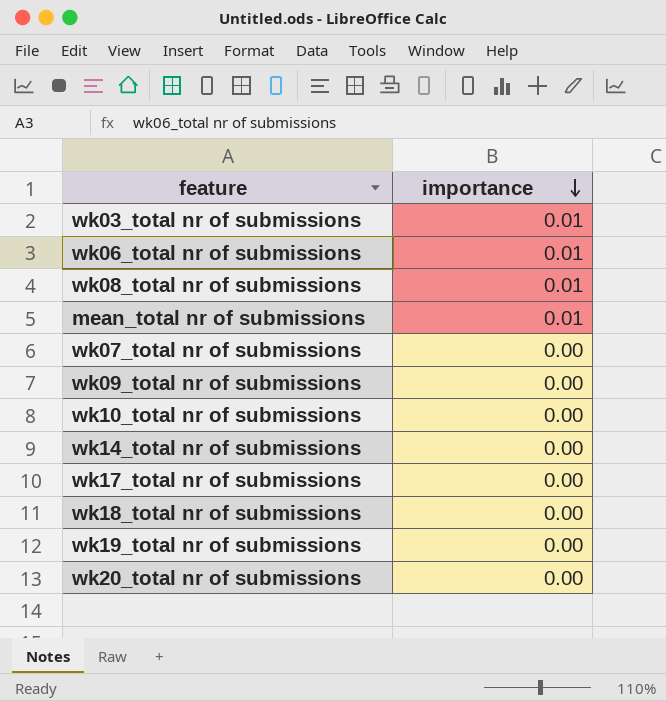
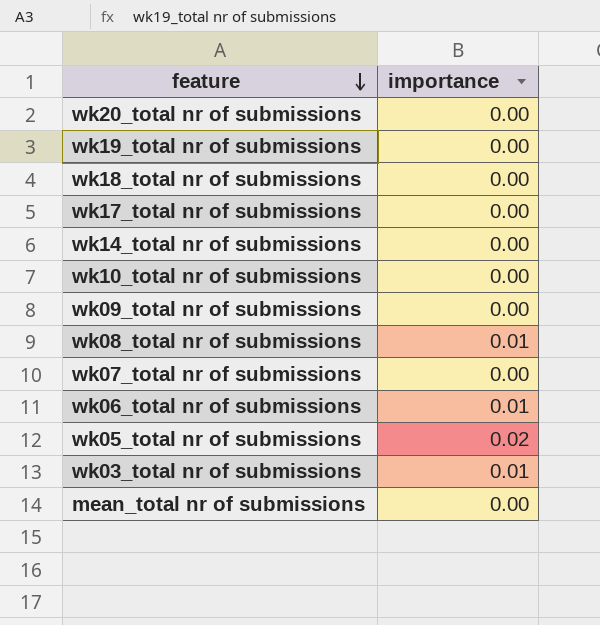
row order: importance descending -> feature descending
row wk05_total nr of submissions: none -> 0.02
mean_total nr of submissions | importance: 0.01 -> 0.00

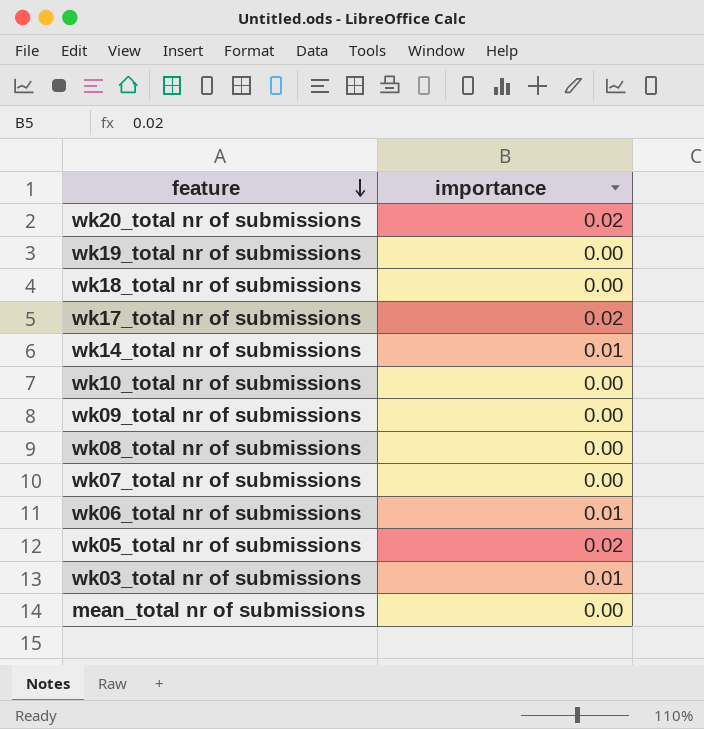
wk20_total nr of submissions | importance: 0.00 -> 0.02
wk17_total nr of submissions | importance: 0.00 -> 0.02
wk14_total nr of submissions | importance: 0.00 -> 0.01
wk08_total nr of submissions | importance: 0.01 -> 0.00

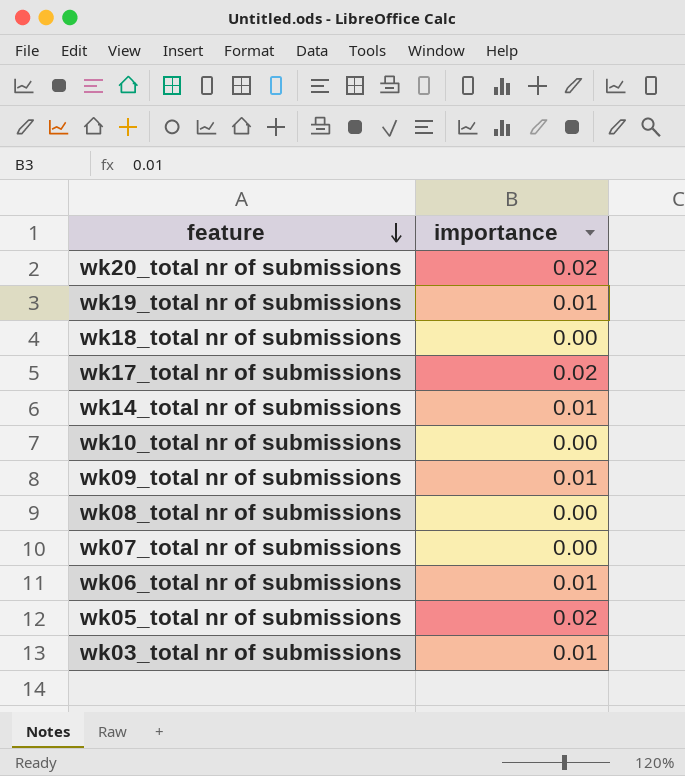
row mean_total nr of submissions: 0.00 -> none
wk19_total nr of submissions | importance: 0.00 -> 0.01
wk09_total nr of submissions | importance: 0.00 -> 0.01

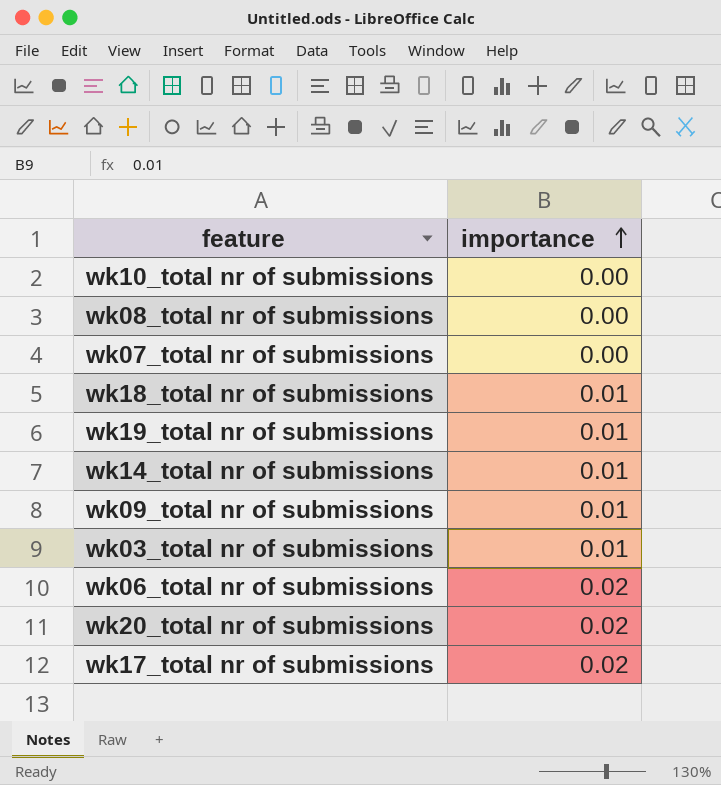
row order: feature descending -> importance ascending
row wk05_total nr of submissions: 0.02 -> none
wk18_total nr of submissions | importance: 0.00 -> 0.01
wk06_total nr of submissions | importance: 0.01 -> 0.02

